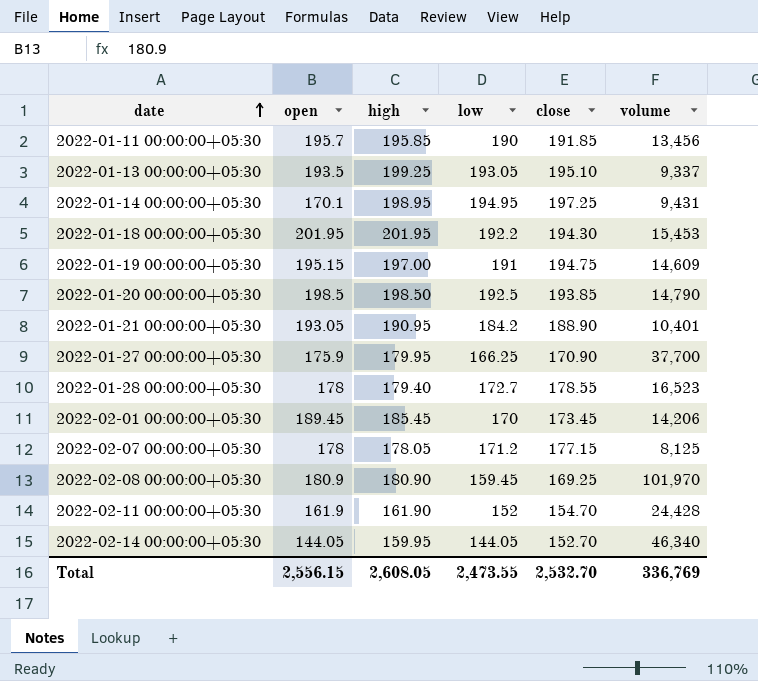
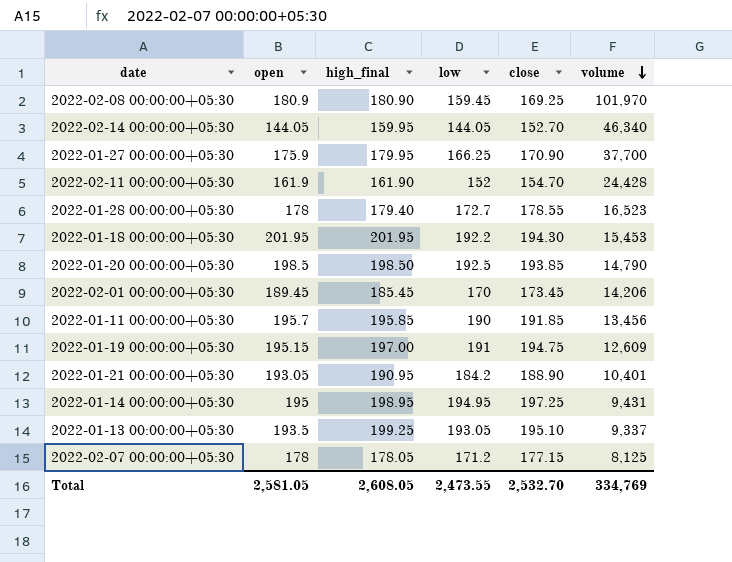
row order: date ascending -> volume descending
column name: high -> high_final
2022-01-19 00:00:00+05:30 | volume: 14,609 -> 12,609
2022-01-14 00:00:00+05:30 | open: 170.1 -> 195
Total | open: 2,556.15 -> 2,581.05
Total | volume: 336,769 -> 334,769

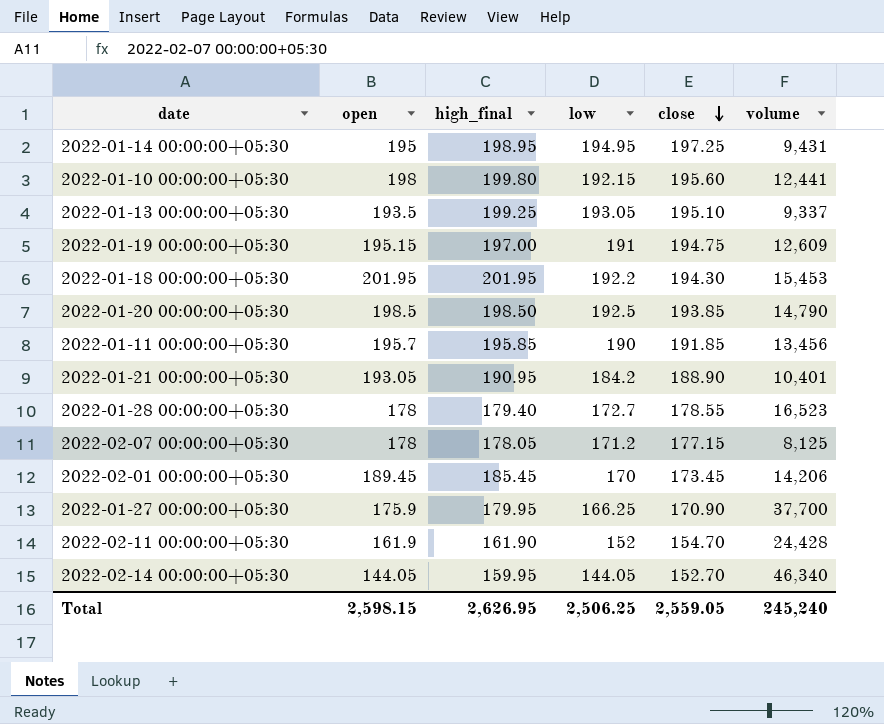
row order: volume descending -> close descending
row 2022-02-08 00:00:00+05:30: 180.9 | 180.90 | 159.45 | 169.25 | 101,970 -> none
row 2022-01-10 00:00:00+05:30: none -> 198 | 199.80 | 192.15 | 195.60 | 12,441
Total | open: 2,581.05 -> 2,598.15
Total | high_final: 2,608.05 -> 2,626.95
Total | low: 2,473.55 -> 2,506.25
Total | close: 2,532.70 -> 2,559.05
Total | volume: 334,769 -> 245,240

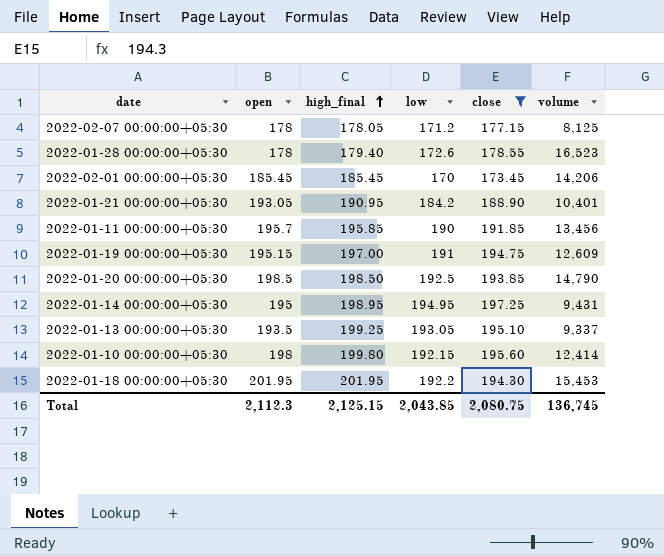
filter: none -> close >= 173.45
row order: close descending -> high_final ascending
2022-01-28 00:00:00+05:30 | low: 172.7 -> 172.6
2022-02-01 00:00:00+05:30 | open: 189.45 -> 185.45
2022-01-10 00:00:00+05:30 | volume: 12,441 -> 12,414
Total | open: 2,598.15 -> 2,112.3
Total | high_final: 2,626.95 -> 2,125.15
Total | low: 2,506.25 -> 2,043.85
Total | close: 2,559.05 -> 2,080.75
Total | volume: 245,240 -> 136,745

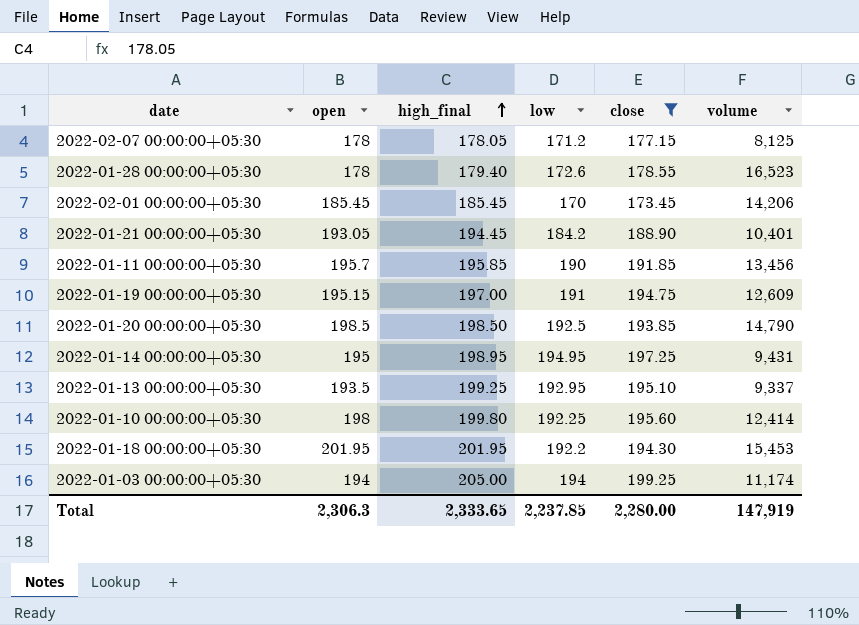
2022-01-21 00:00:00+05:30 | high_final: 190.95 -> 194.45
2022-01-13 00:00:00+05:30 | low: 193.05 -> 192.95
2022-01-10 00:00:00+05:30 | low: 192.15 -> 192.25
row 2022-01-03 00:00:00+05:30: none -> 194 | 205.00 | 194 | 199.25 | 11,174
Total | open: 2,112.3 -> 2,306.3
Total | high_final: 2,125.15 -> 2,333.65
Total | low: 2,043.85 -> 2,237.85
Total | close: 2,080.75 -> 2,280.00
Total | volume: 136,745 -> 147,919

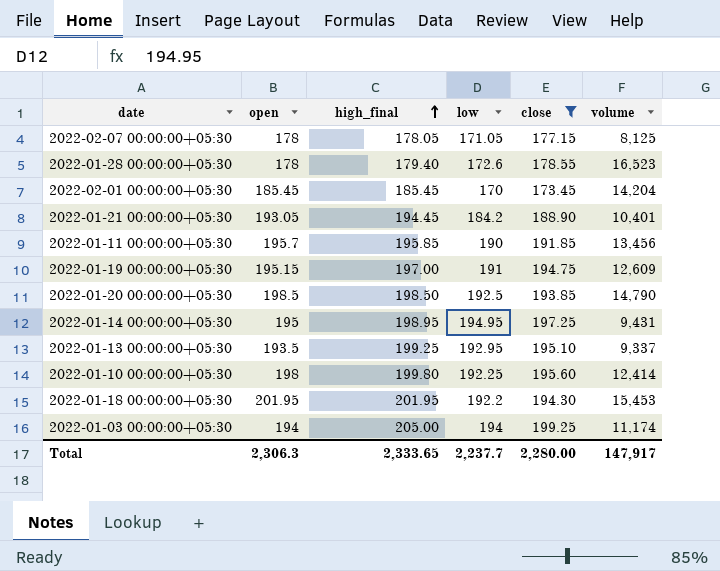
2022-02-07 00:00:00+05:30 | low: 171.2 -> 171.05
2022-02-01 00:00:00+05:30 | volume: 14,206 -> 14,204
Total | low: 2,237.85 -> 2,237.7
Total | volume: 147,919 -> 147,917

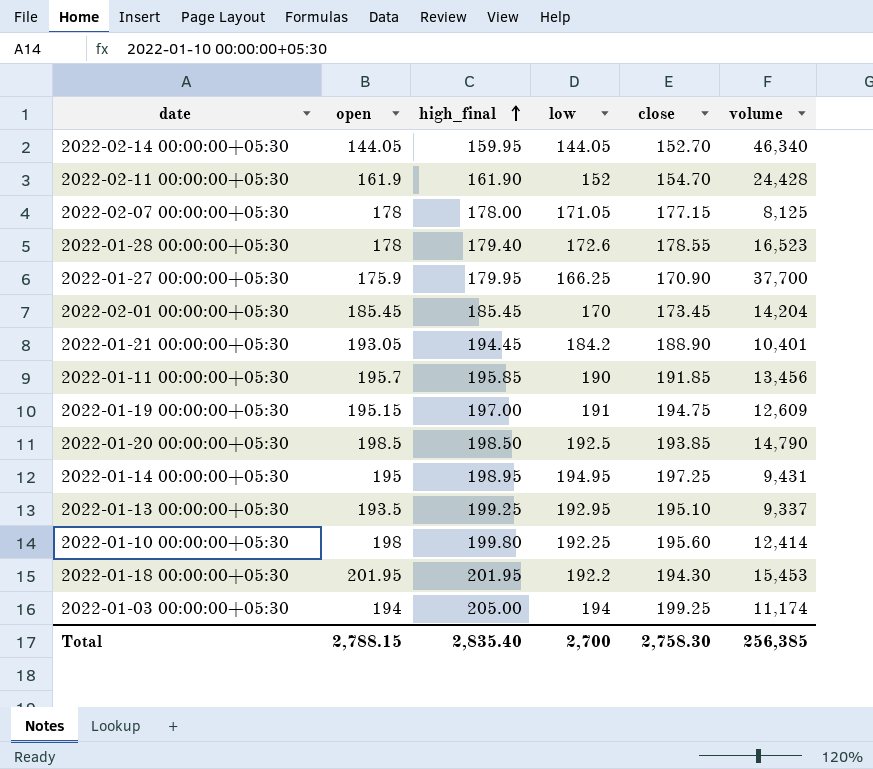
filter: close >= 173.45 -> none
2022-02-07 00:00:00+05:30 | high_final: 178.05 -> 178.00
Total | open: 2,306.3 -> 2,788.15
Total | high_final: 2,333.65 -> 2,835.40
Total | low: 2,237.7 -> 2,700
Total | close: 2,280.00 -> 2,758.30
Total | volume: 147,917 -> 256,385

